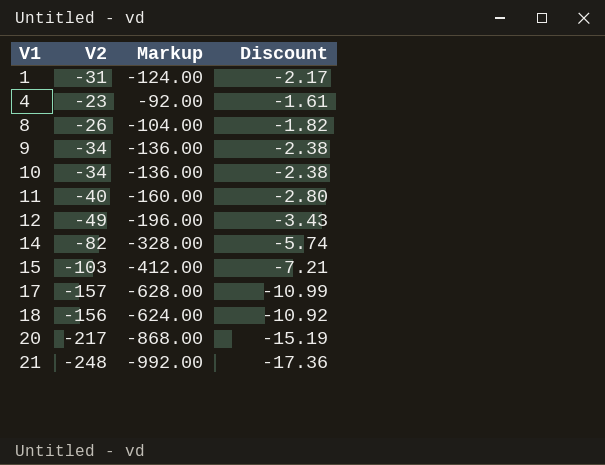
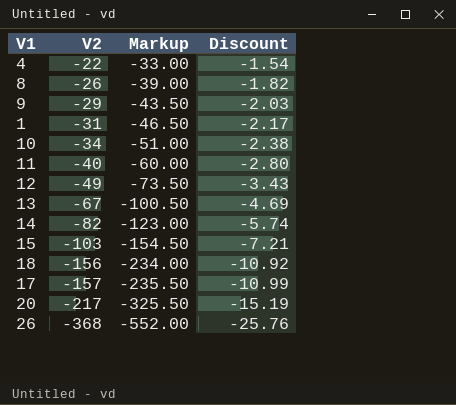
row order: V1 ascending -> V2 descending
column Markup | formula: [V2] * 4 -> [V2] * 1.5
row 21: -248 | -992.00 | -17.36 -> none
4 | V2: -23 -> -22
4 | Discount: -1.61 -> -1.54
9 | V2: -34 -> -29
9 | Discount: -2.38 -> -2.03
row 13: none -> -67 | -100.50 | -4.69
row 26: none -> -368 | -552.00 | -25.76

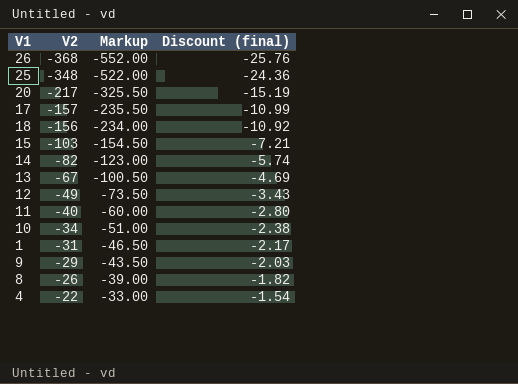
row order: V2 descending -> V2 ascending
column name: Discount -> Discount (final)
row 25: none -> -348 | -522.00 | -24.36

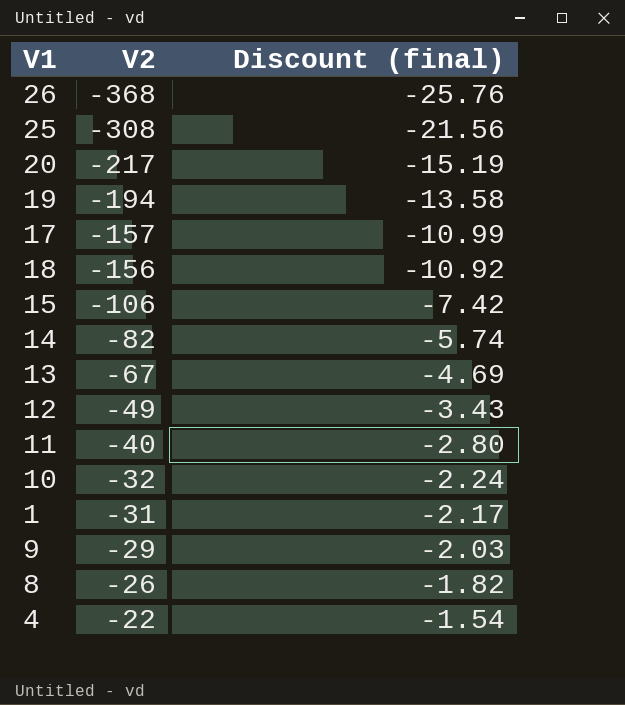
column Markup | formula: [V2] * 1.5 -> none
25 | V2: -348 -> -308
25 | Discount (final): -24.36 -> -21.56
row 19: none -> -194 | -13.58
15 | V2: -103 -> -106
15 | Discount (final): -7.21 -> -7.42
10 | V2: -34 -> -32
10 | Discount (final): -2.38 -> -2.24

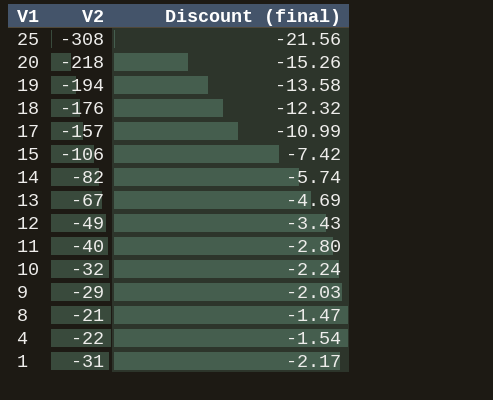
row order: V2 ascending -> V1 descending
row 26: -368 | -25.76 -> none
20 | V2: -217 -> -218
20 | Discount (final): -15.19 -> -15.26
18 | V2: -156 -> -176
18 | Discount (final): -10.92 -> -12.32
8 | V2: -26 -> -21
8 | Discount (final): -1.82 -> -1.47

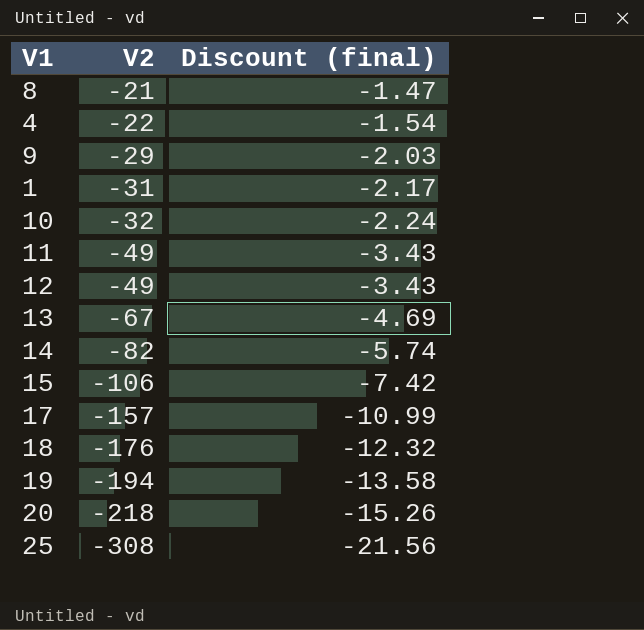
row order: V1 descending -> V2 descending
11 | V2: -40 -> -49
11 | Discount (final): -2.80 -> -3.43

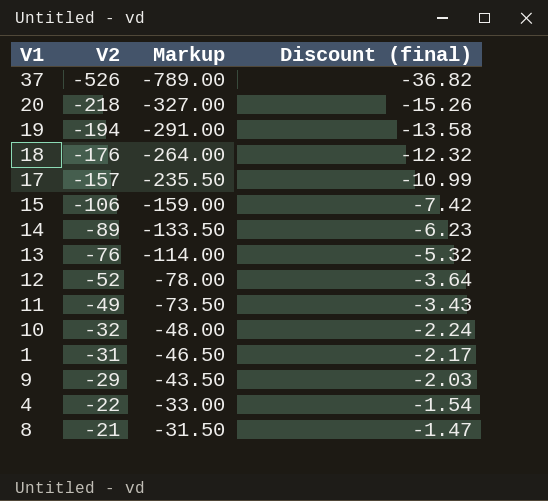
row order: V2 descending -> V2 ascending
column Markup | formula: none -> [V2] * 1.5
row 25: -308 | -21.56 -> none
row 37: none -> -526 | -789.00 | -36.82
14 | V2: -82 -> -89
14 | Discount (final): -5.74 -> -6.23
13 | V2: -67 -> -76
13 | Discount (final): -4.69 -> -5.32
12 | V2: -49 -> -52
12 | Discount (final): -3.43 -> -3.64

